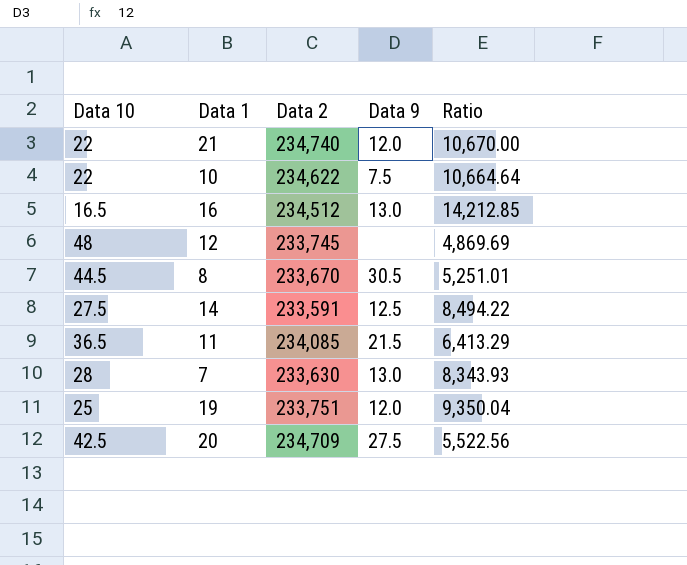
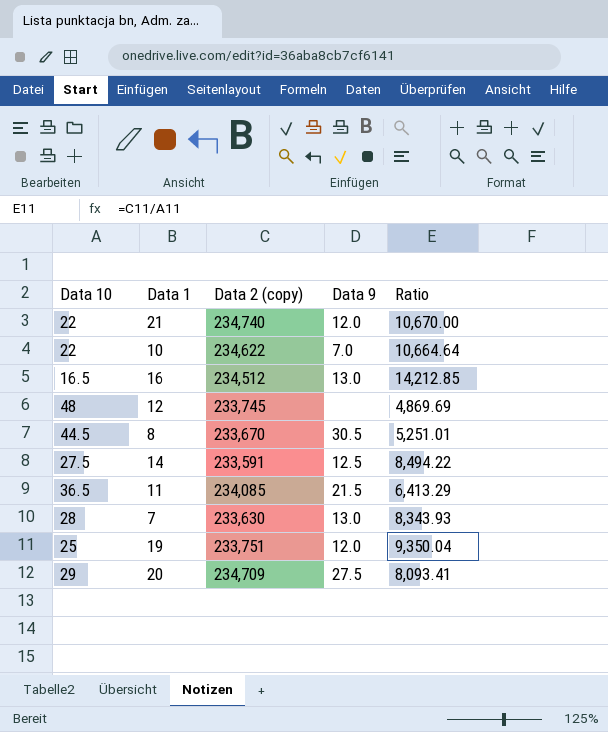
column name: Data 2 -> Data 2 (copy)
10 | Data 9: 7.5 -> 7.0
20 | Data 10: 42.5 -> 29
20 | Ratio: 5,522.56 -> 8,093.41

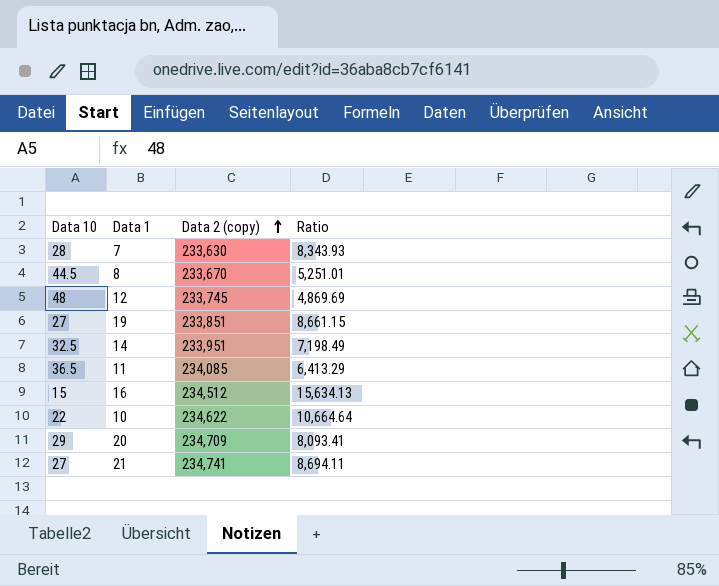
row order: none -> Data 2 (copy) ascending
column Data 9 | position: 4 -> none
19 | Data 10: 25 -> 27
19 | Data 2 (copy): 233,751 -> 233,851
19 | Ratio: 9,350.04 -> 8,661.15
14 | Data 10: 27.5 -> 32.5
14 | Data 2 (copy): 233,591 -> 233,951
14 | Ratio: 8,494.22 -> 7,198.49
16 | Data 10: 16.5 -> 15
16 | Ratio: 14,212.85 -> 15,634.13
21 | Data 10: 22 -> 27
21 | Data 2 (copy): 234,740 -> 234,741
21 | Ratio: 10,670.00 -> 8,694.11

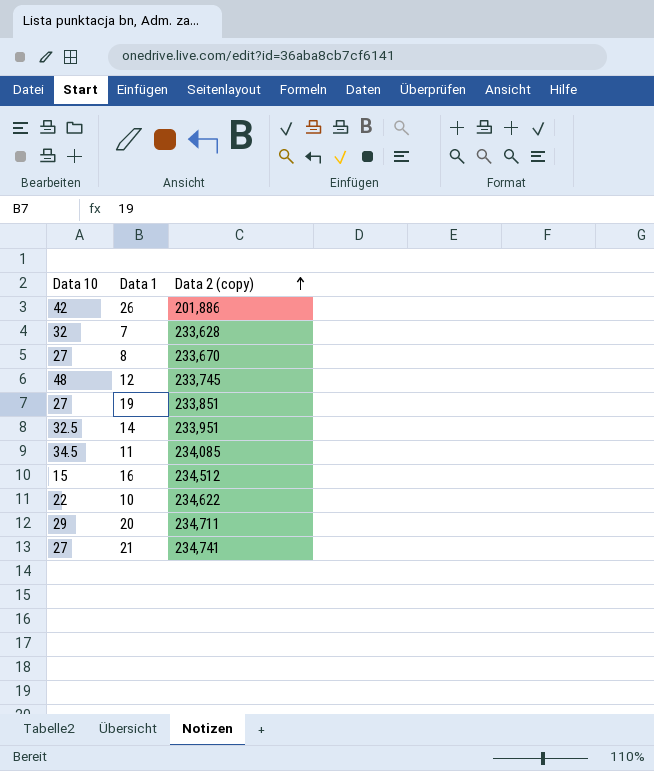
column Ratio | formula: [Data 2 (copy)] / [Data 10] -> none
row 26: none -> 42 | 201,886
7 | Data 10: 28 -> 32
7 | Data 2 (copy): 233,630 -> 233,628
8 | Data 10: 44.5 -> 27
11 | Data 10: 36.5 -> 34.5
20 | Data 2 (copy): 234,709 -> 234,711

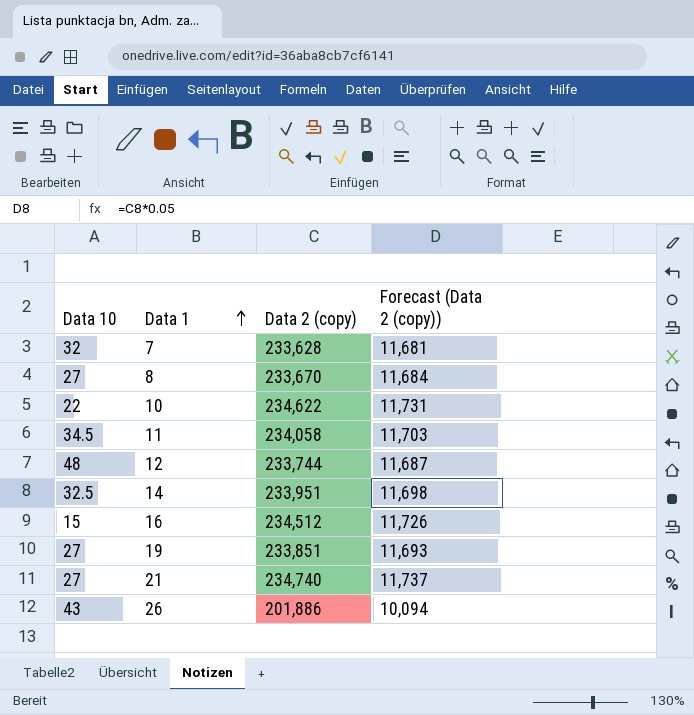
row order: Data 2 (copy) ascending -> Data 1 ascending
column Forecast (Data 2 (copy)) | formula: none -> [Data 2 (copy)] * 0.05
row 20: 29 | 234,711 -> none
11 | Data 2 (copy): 234,085 -> 234,058
12 | Data 2 (copy): 233,745 -> 233,744
21 | Data 2 (copy): 234,741 -> 234,740
26 | Data 10: 42 -> 43

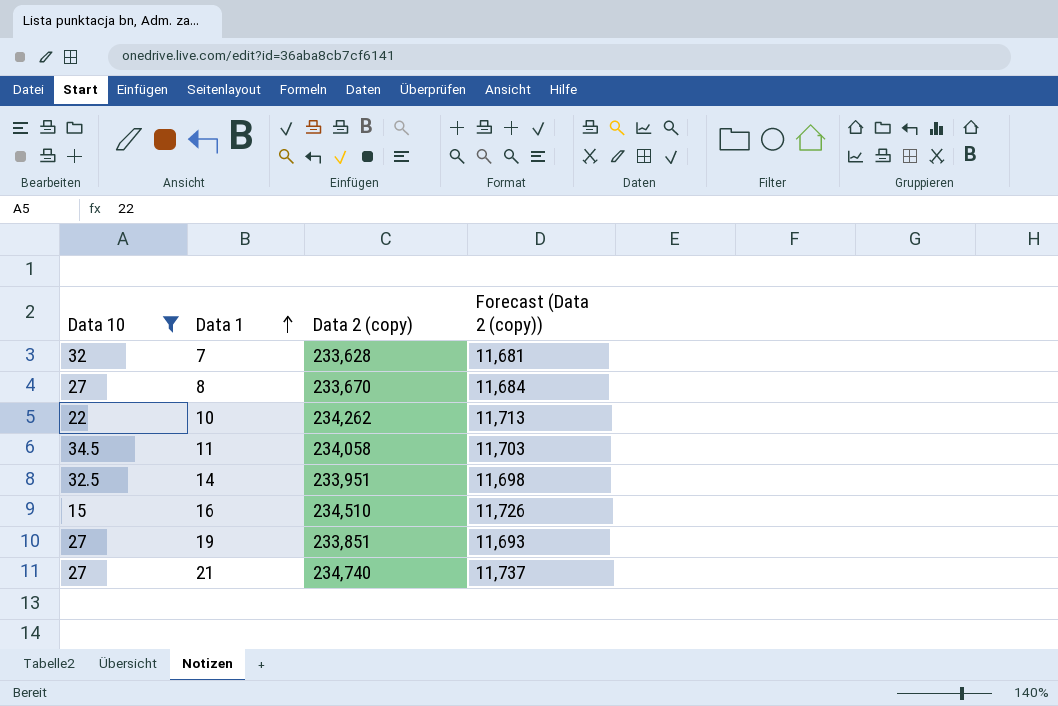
filter: none -> Data 10 <= 34.5
10 | Data 2 (copy): 234,622 -> 234,262
10 | Forecast (Data 2 (copy)): 11,731 -> 11,713
16 | Data 2 (copy): 234,512 -> 234,510

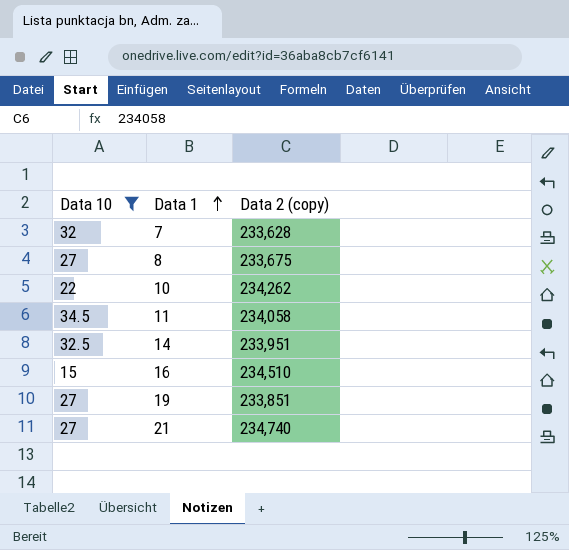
column Forecast (Data 2 (copy)) | formula: [Data 2 (copy)] * 0.05 -> none
8 | Data 2 (copy): 233,670 -> 233,675

